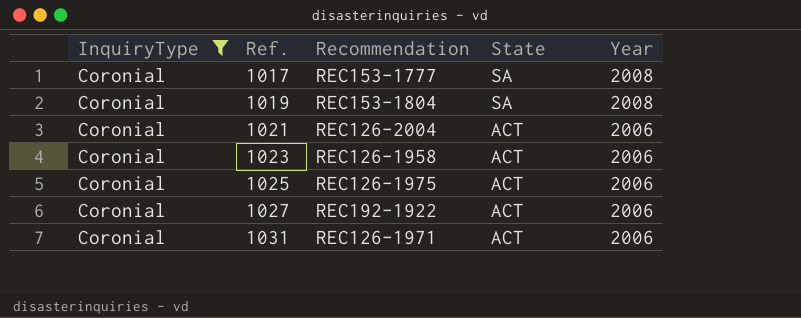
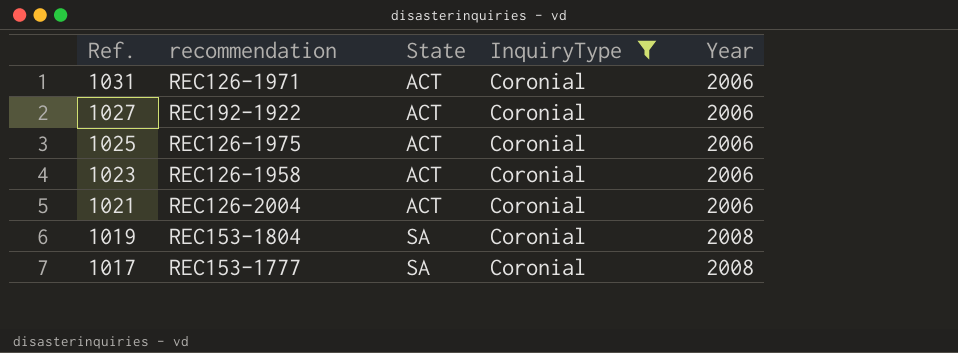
row order: Ref. ascending -> Ref. descending
column name: Recommendation -> recommendation
column InquiryType | position: 1 -> 4

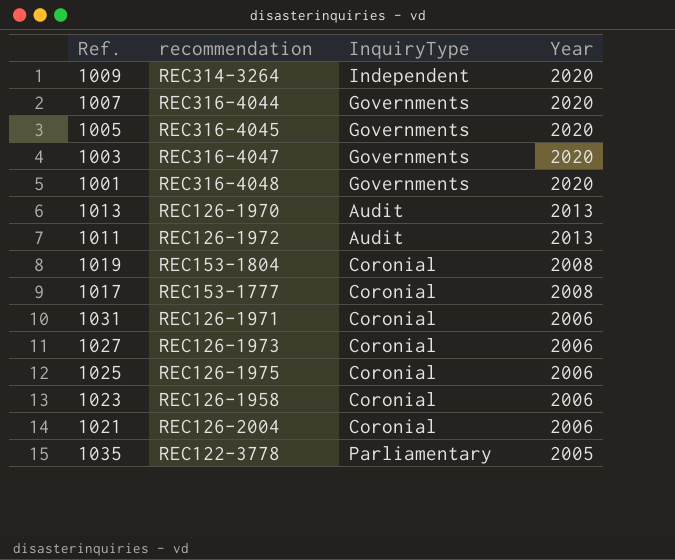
filter: InquiryType = Coronial -> none
row order: Ref. descending -> Year descending
column State | position: 3 -> none
1027 | recommendation: REC192-1922 -> REC126-1973

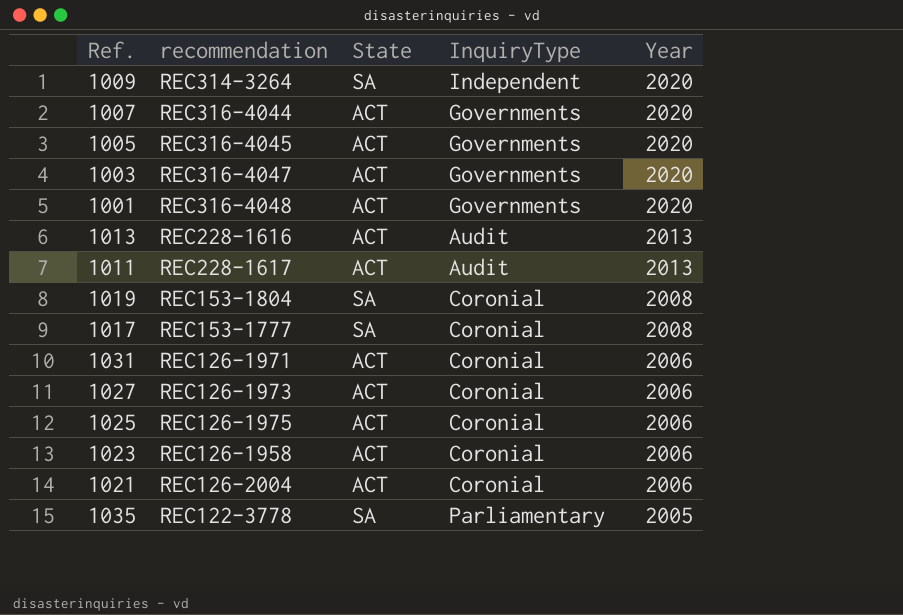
column State | position: none -> 3
1013 | recommendation: REC126-1970 -> REC228-1616
1011 | recommendation: REC126-1972 -> REC228-1617

